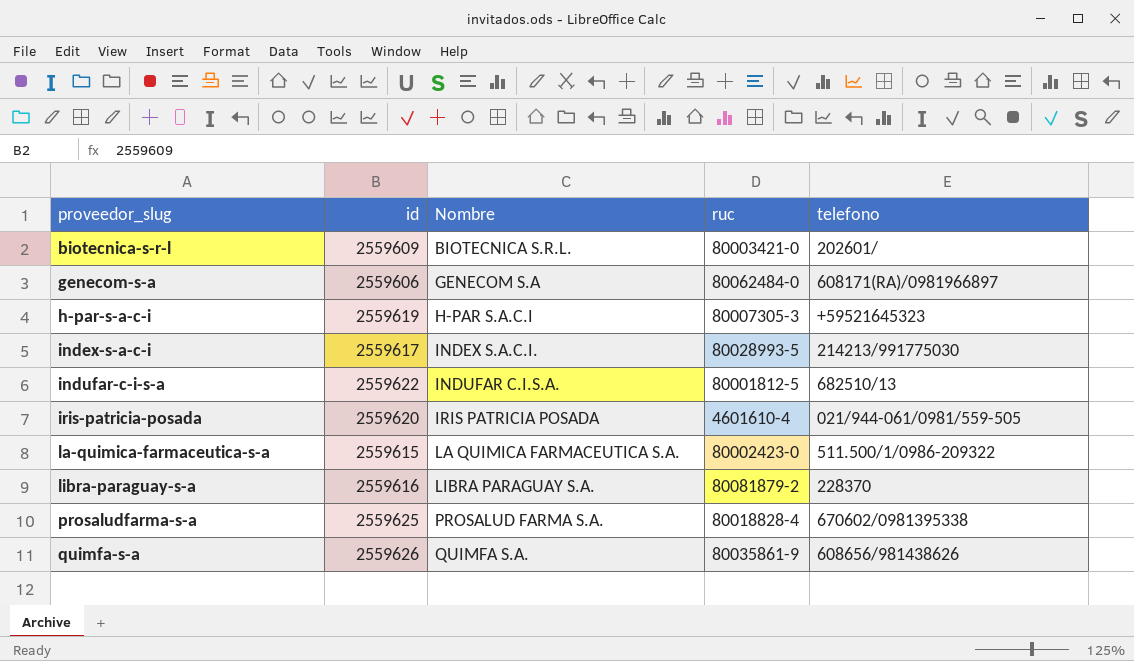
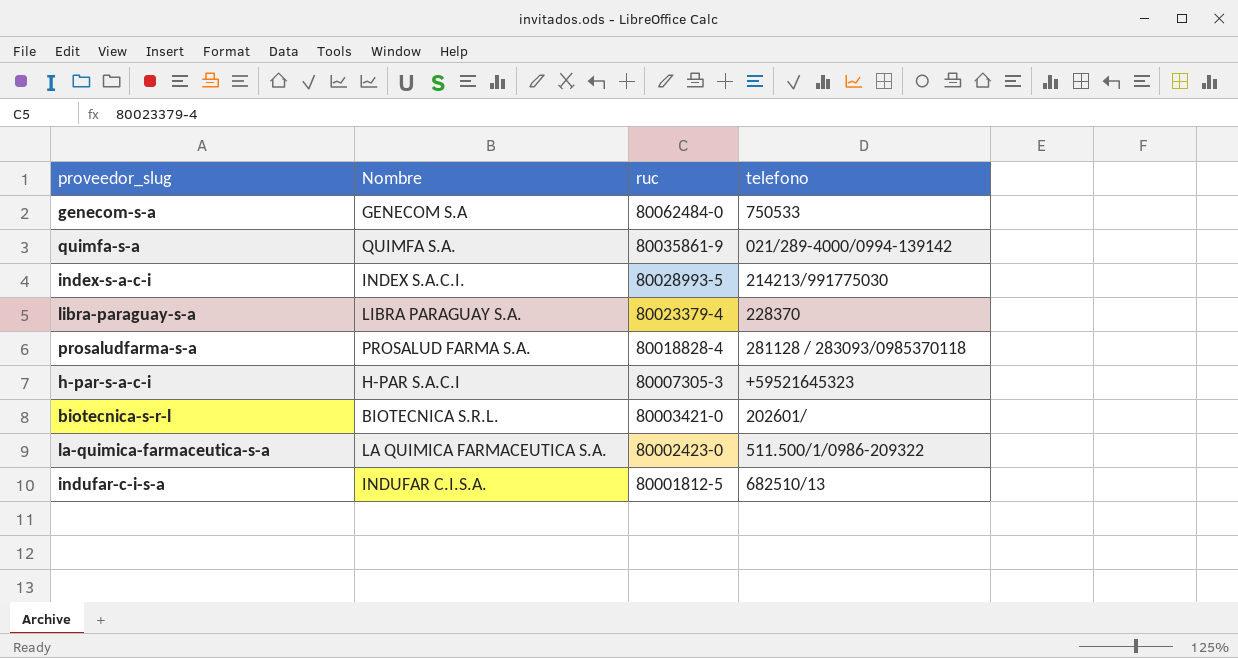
row order: proveedor_slug ascending -> ruc descending
column id | position: 2 -> none
row iris-patricia-posada: 2559620 | IRIS PATRICIA POSADA | 4601610-4 | 021/944-061/0981/559-505 -> none
genecom-s-a | telefono: 608171(RA)/0981966897 -> 750533
quimfa-s-a | telefono: 608656/981438626 -> 021/289-4000/0994-139142
libra-paraguay-s-a | ruc: 80081879-2 -> 80023379-4
prosaludfarma-s-a | telefono: 670602/0981395338 -> 281128 / 283093/0985370118

